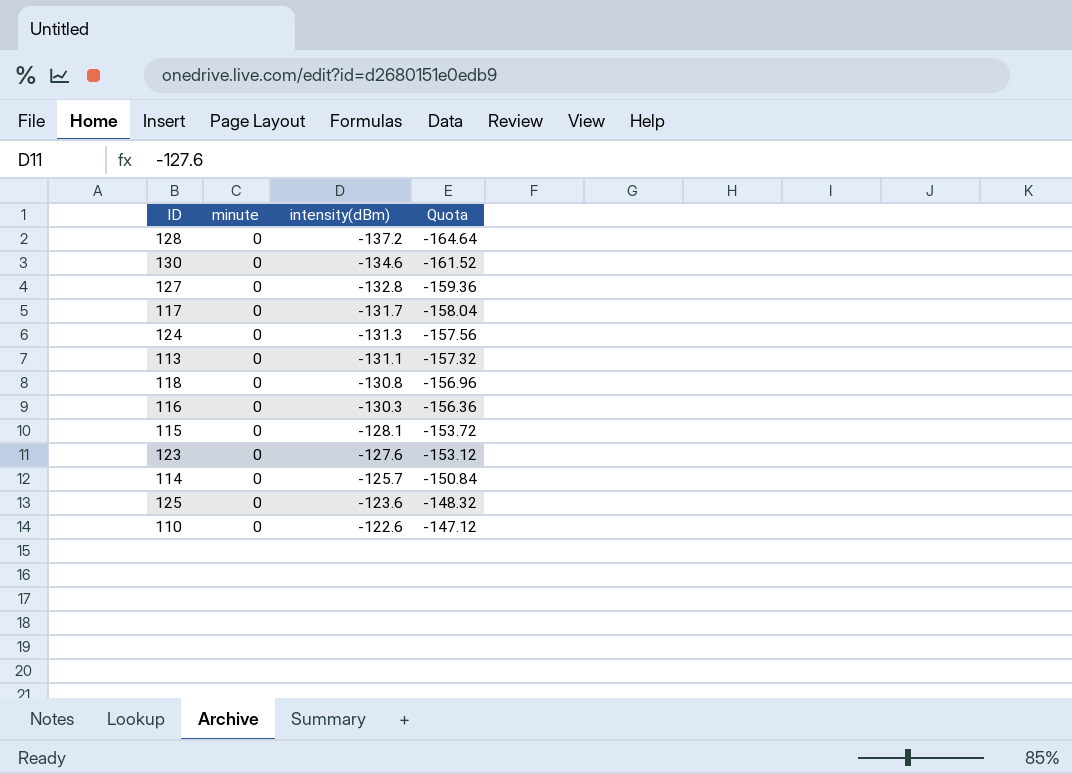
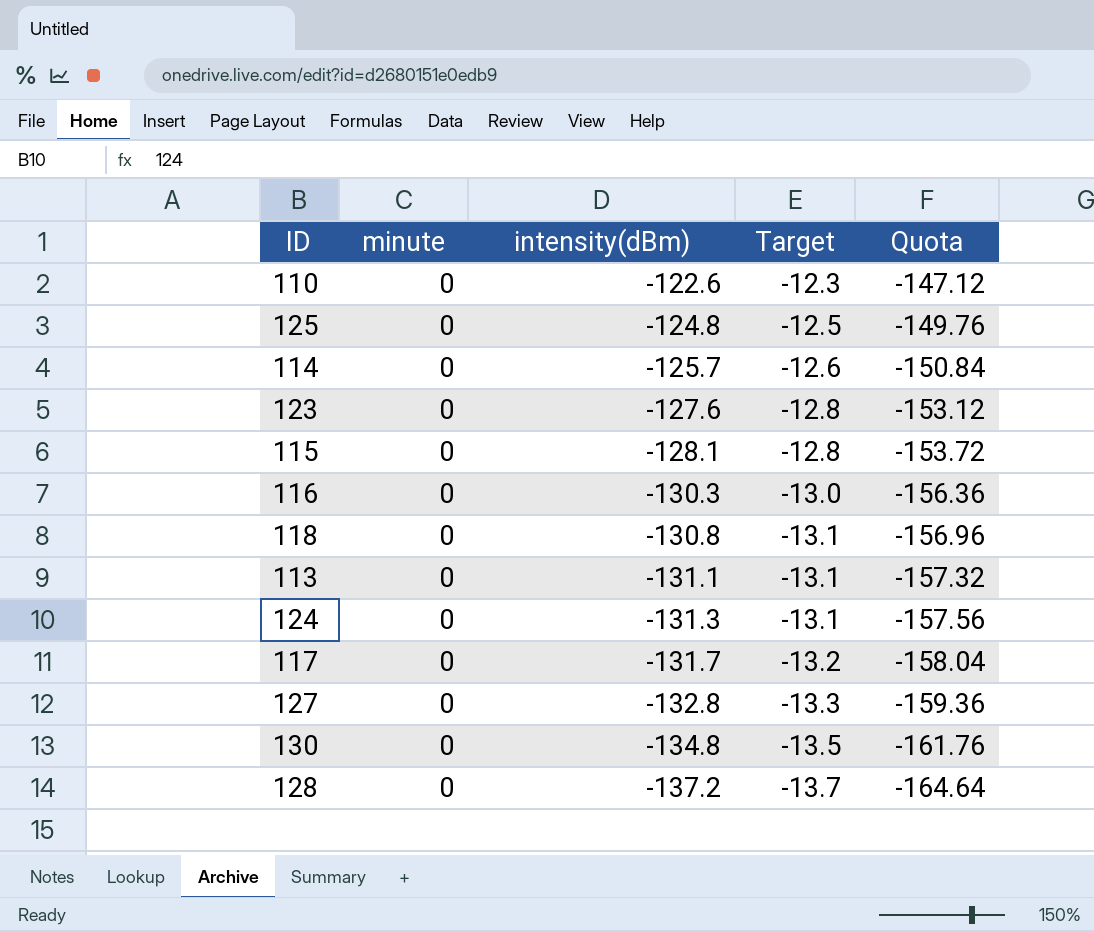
row order: intensity(dBm) ascending -> intensity(dBm) descending
column Target | formula: none -> [intensity(dBm)] * 0.1
125 | intensity(dBm): -123.6 -> -124.8
125 | Quota: -148.32 -> -149.76
130 | intensity(dBm): -134.6 -> -134.8
130 | Quota: -161.52 -> -161.76

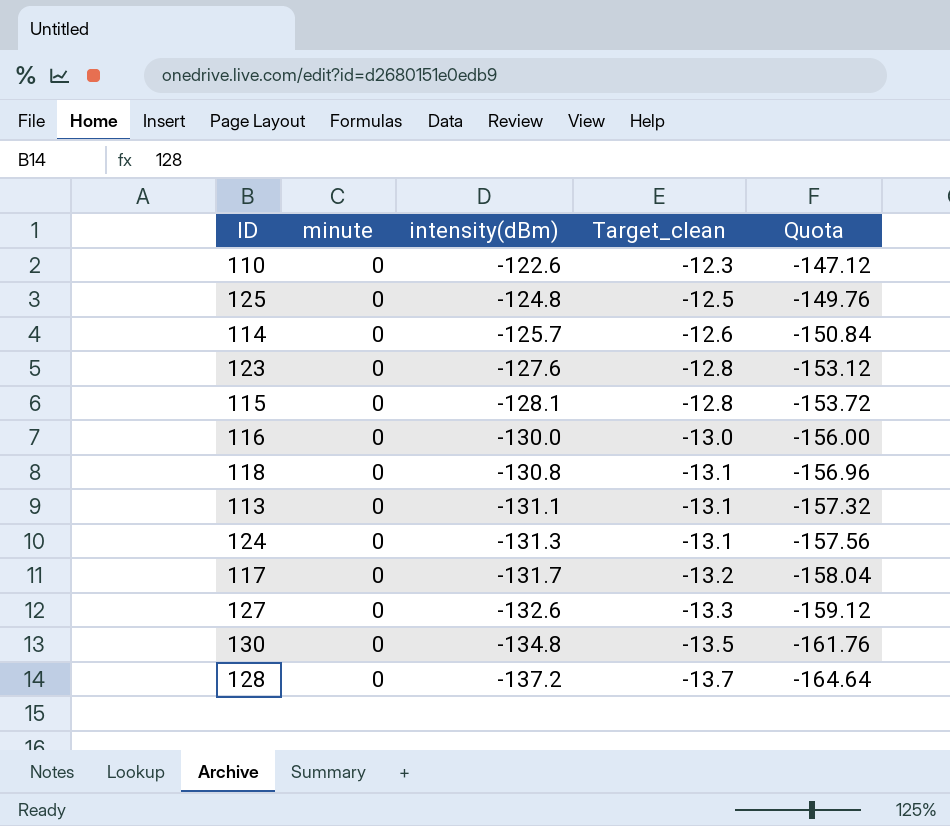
column name: Target -> Target_clean
116 | intensity(dBm): -130.3 -> -130.0
116 | Quota: -156.36 -> -156.00
127 | intensity(dBm): -132.8 -> -132.6
127 | Quota: -159.36 -> -159.12

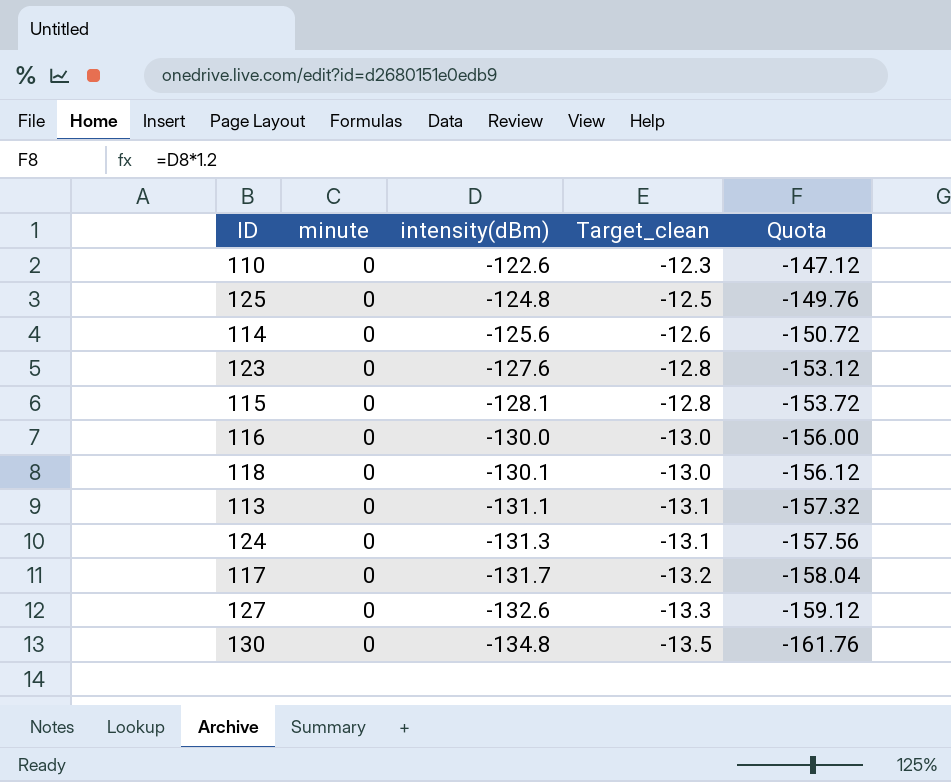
row 128: 0 | -137.2 | -13.7 | -164.64 -> none
114 | intensity(dBm): -125.7 -> -125.6
114 | Quota: -150.84 -> -150.72
118 | intensity(dBm): -130.8 -> -130.1
118 | Target_clean: -13.1 -> -13.0
118 | Quota: -156.96 -> -156.12

